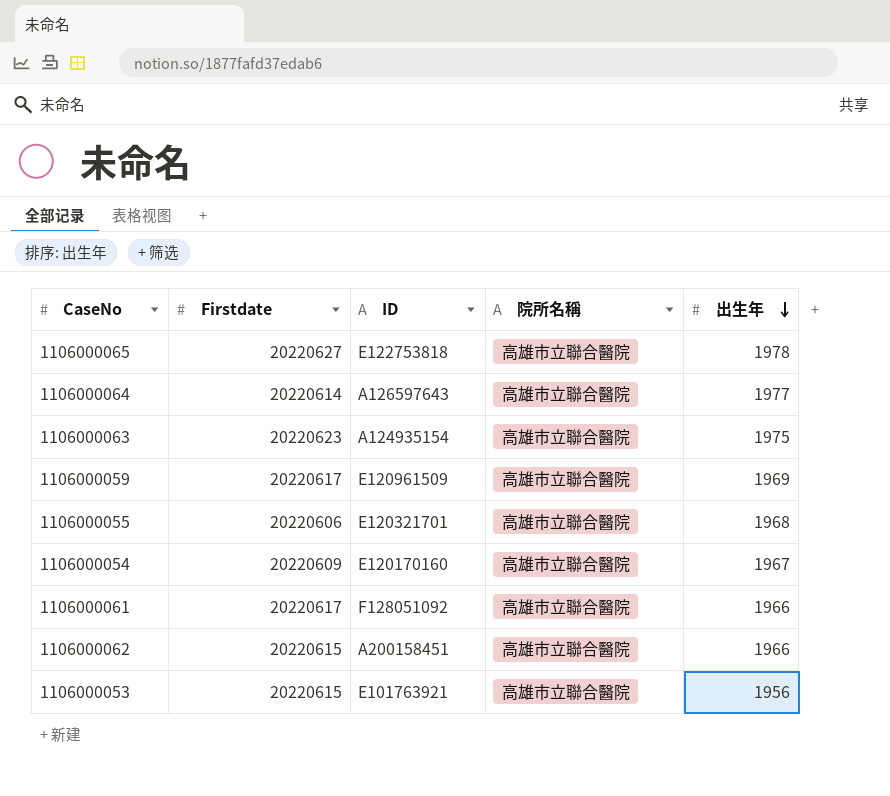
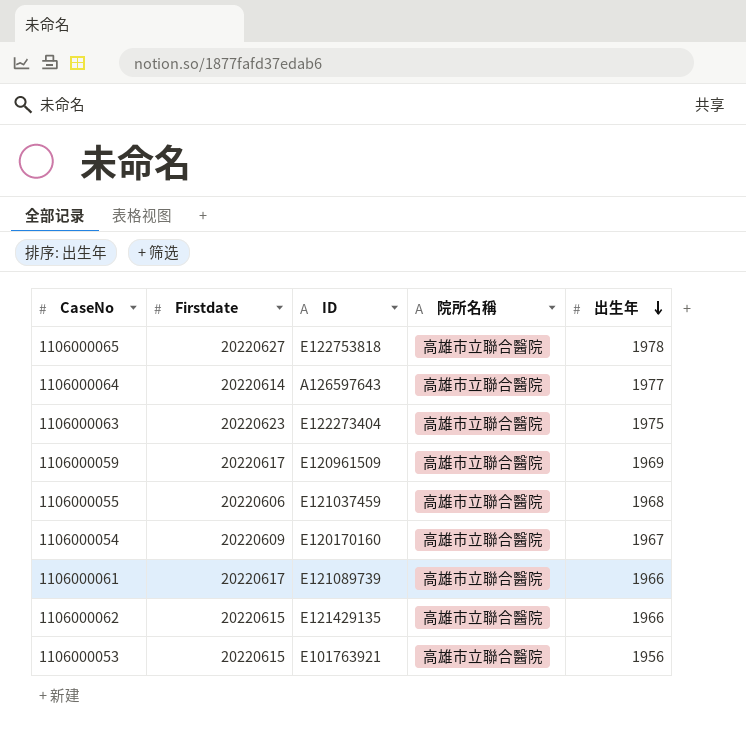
1106000063 | ID: A124935154 -> E122273404
1106000055 | ID: E120321701 -> E121037459
1106000061 | ID: F128051092 -> E121089739
1106000062 | ID: A200158451 -> E121429135

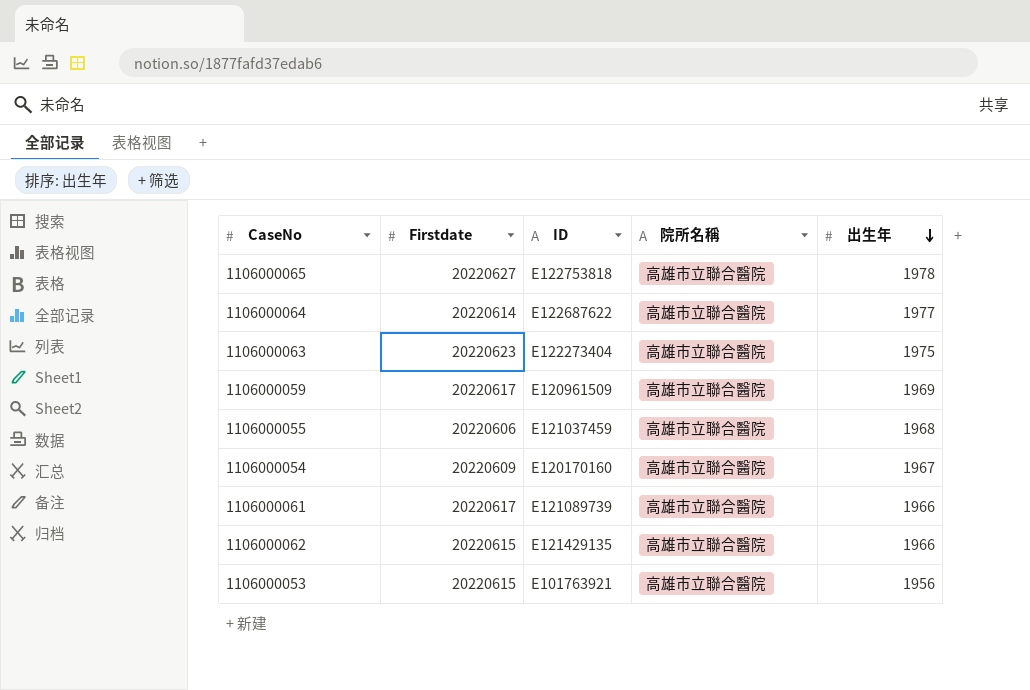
1106000064 | ID: A126597643 -> E122687622

